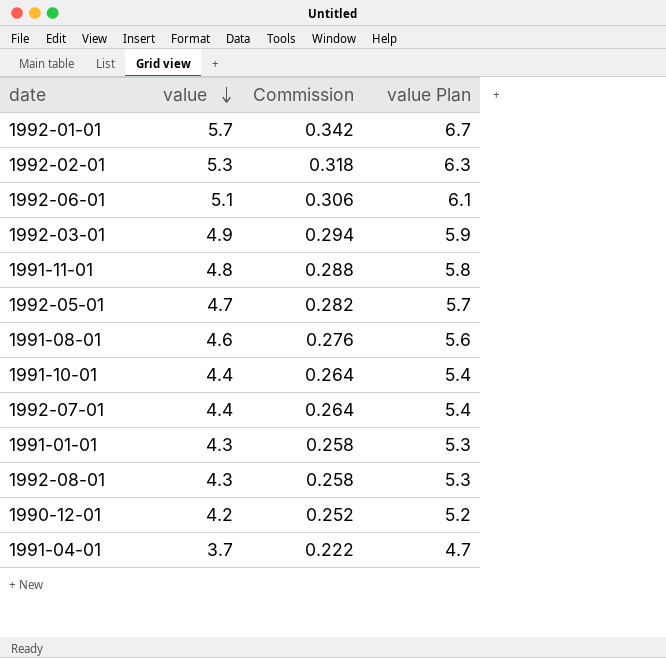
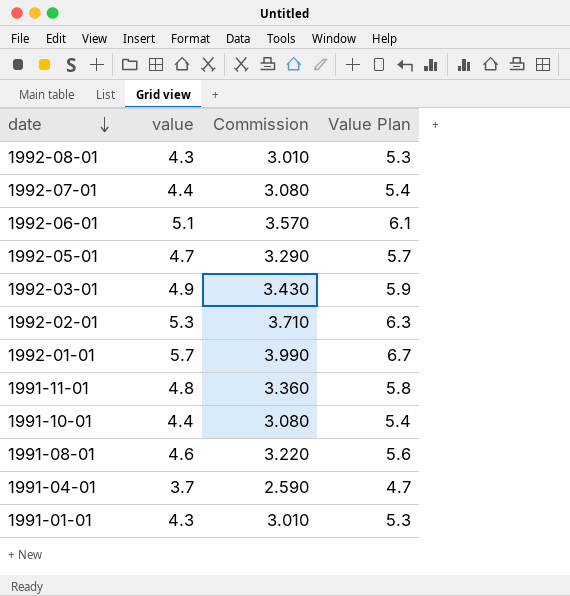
row order: value descending -> date descending
column Commission | formula: [value] * 0.06 -> [value] * 0.7
column name: value Plan -> Value Plan
row 1990-12-01: 4.2 | 0.252 | 5.2 -> none

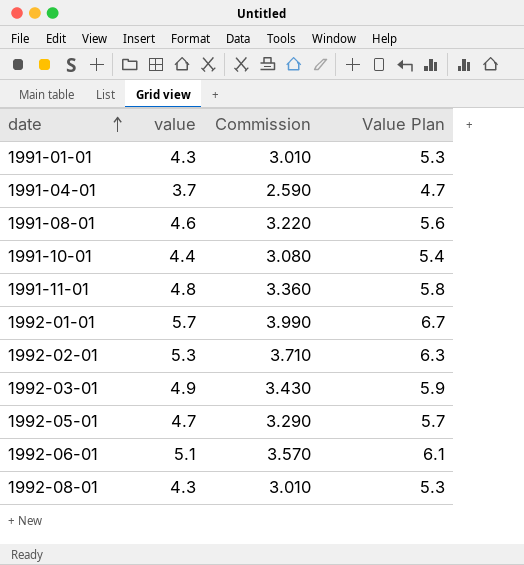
row order: date descending -> date ascending
row 1992-07-01: 4.4 | 3.080 | 5.4 -> none

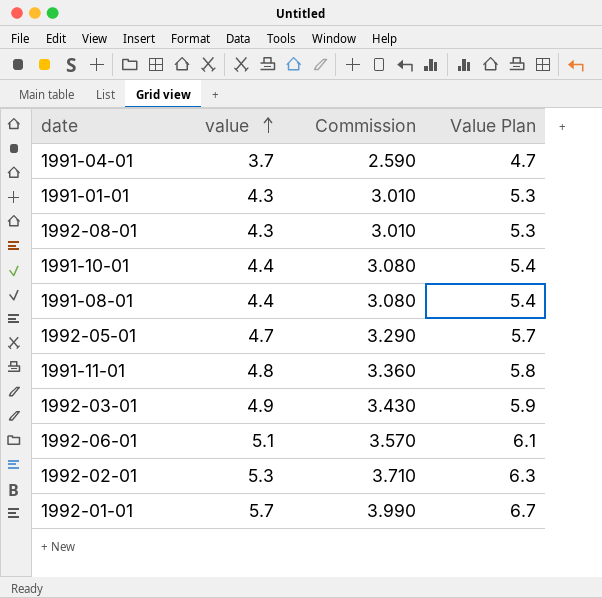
row order: date ascending -> value ascending
1991-08-01 | value: 4.6 -> 4.4
1991-08-01 | Commission: 3.220 -> 3.080
1991-08-01 | Value Plan: 5.6 -> 5.4

